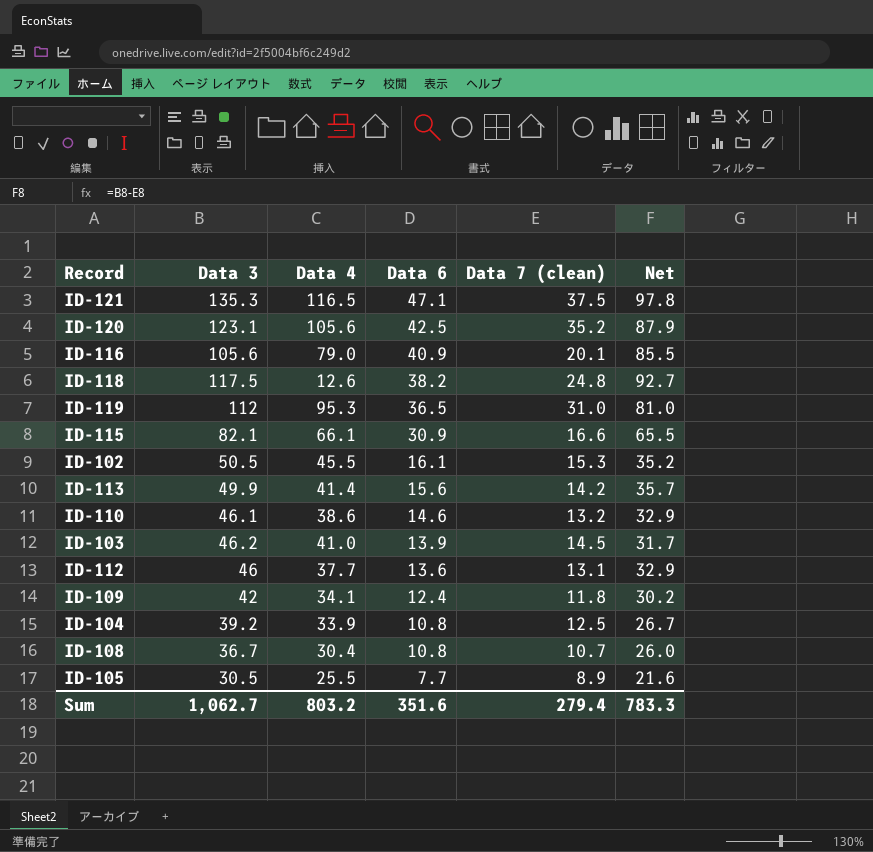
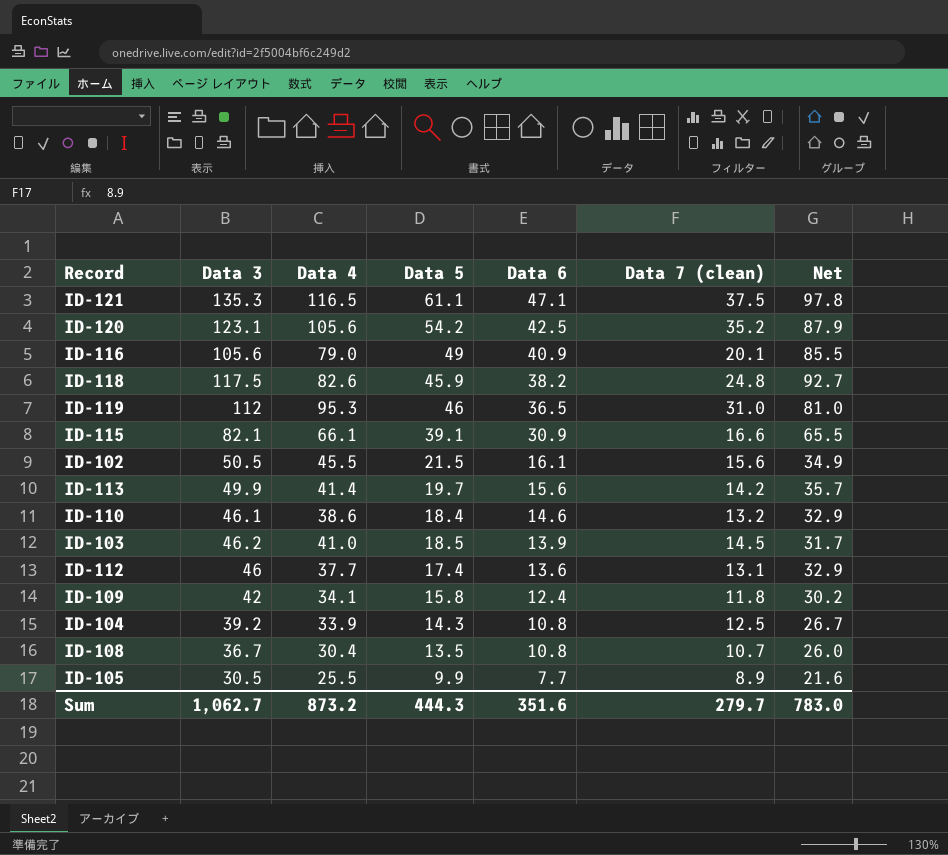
column Data 5 | position: none -> 4
ID-118 | Data 4: 12.6 -> 82.6
ID-102 | Data 7 (clean): 15.3 -> 15.6
ID-102 | Net: 35.2 -> 34.9
Sum | Data 4: 803.2 -> 873.2
Sum | Data 7 (clean): 279.4 -> 279.7
Sum | Net: 783.3 -> 783.0

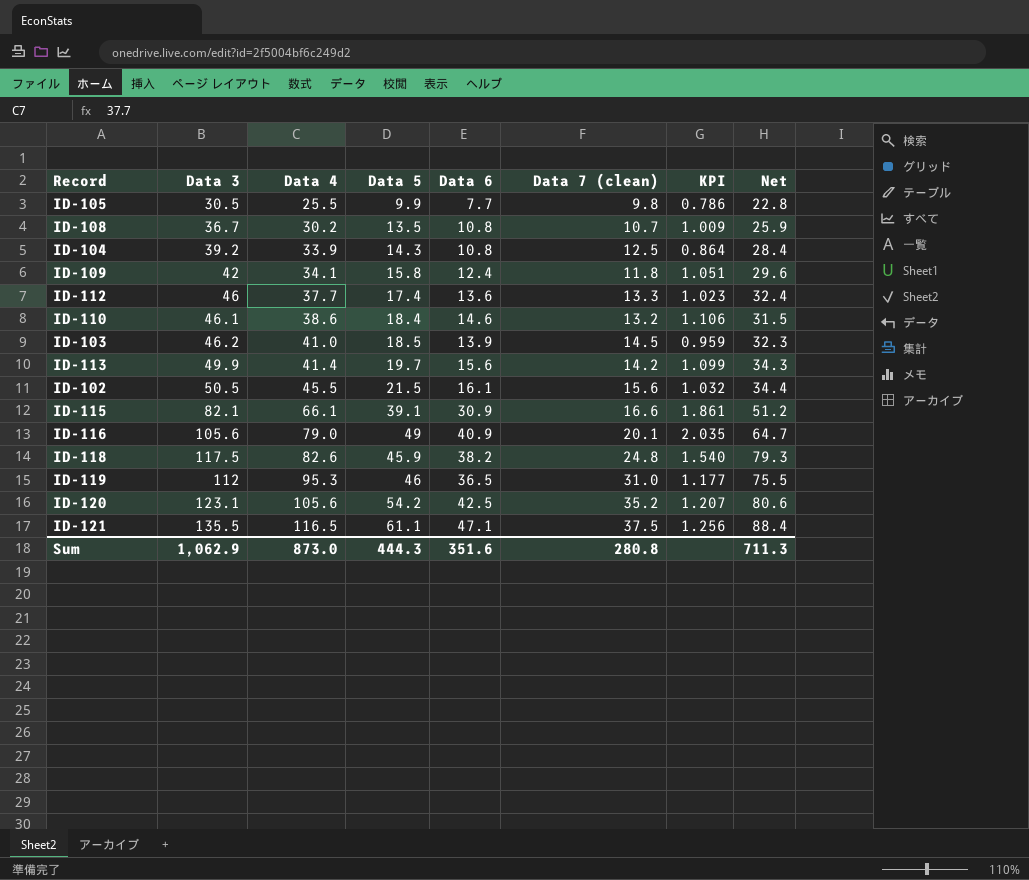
row order: Data 6 descending -> Data 4 ascending
column KPI | formula: none -> [Data 6] / [Data 7 (clean)]
column Net | formula: [Data 3] - [Data 7 (clean)] -> [Data 3] - [Data 6]
ID-105 | Data 7 (clean): 8.9 -> 9.8
ID-108 | Data 4: 30.4 -> 30.2
ID-112 | Data 7 (clean): 13.1 -> 13.3
ID-121 | Data 3: 135.3 -> 135.5
Sum | Data 3: 1,062.7 -> 1,062.9
Sum | Data 4: 873.2 -> 873.0
Sum | Data 7 (clean): 279.7 -> 280.8
Sum | Net: 783.0 -> 711.3

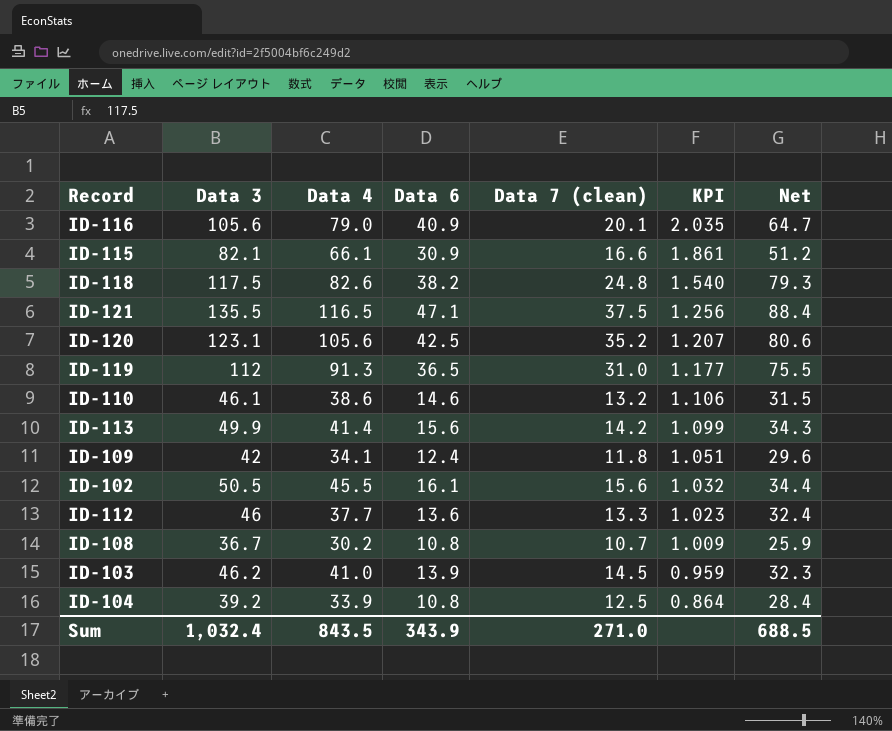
row order: Data 4 ascending -> KPI descending
column Data 5 | position: 4 -> none
row ID-105: 30.5 | 25.5 | 9.9 | 7.7 | 9.8 | 0.786 | 22.8 -> none
ID-119 | Data 4: 95.3 -> 91.3
Sum | Data 3: 1,062.9 -> 1,032.4
Sum | Data 4: 873.0 -> 843.5
Sum | Data 6: 351.6 -> 343.9
Sum | Data 7 (clean): 280.8 -> 271.0
Sum | Net: 711.3 -> 688.5

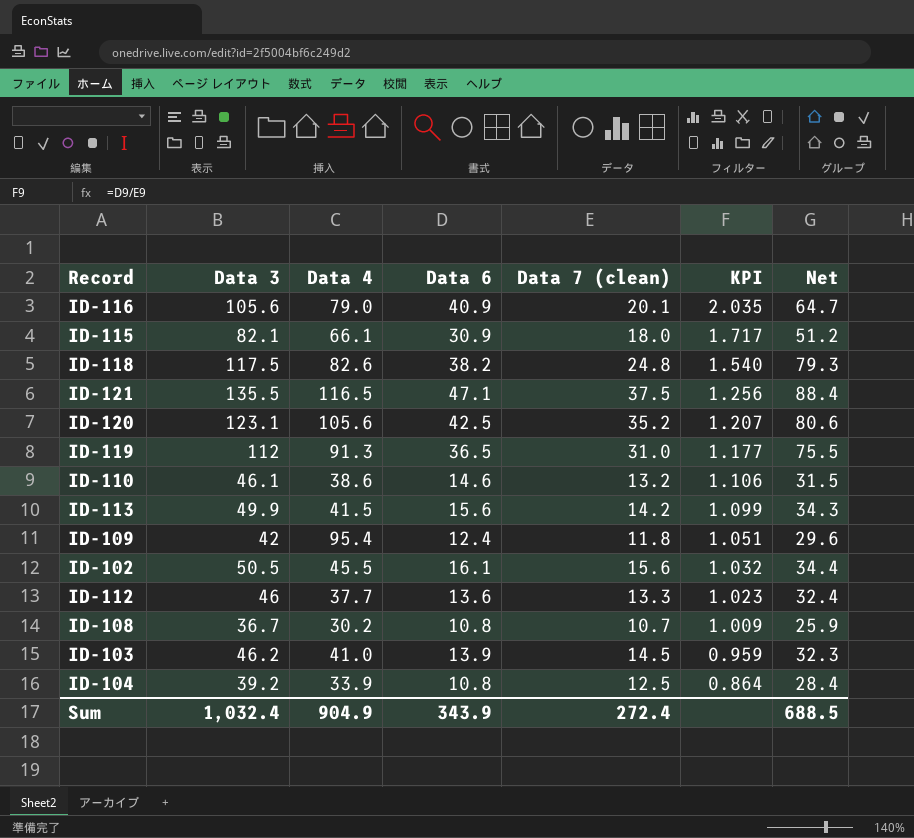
ID-115 | Data 7 (clean): 16.6 -> 18.0
ID-115 | KPI: 1.861 -> 1.717
ID-113 | Data 4: 41.4 -> 41.5
ID-109 | Data 4: 34.1 -> 95.4
Sum | Data 4: 843.5 -> 904.9
Sum | Data 7 (clean): 271.0 -> 272.4

